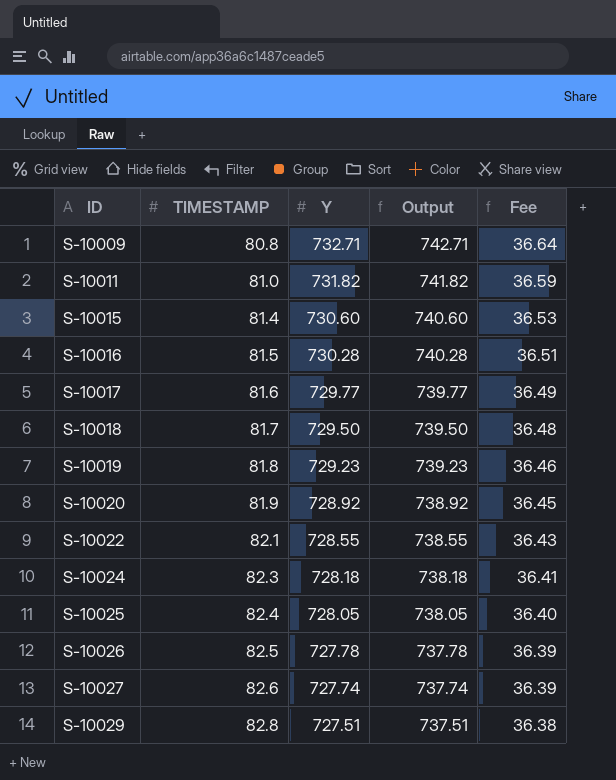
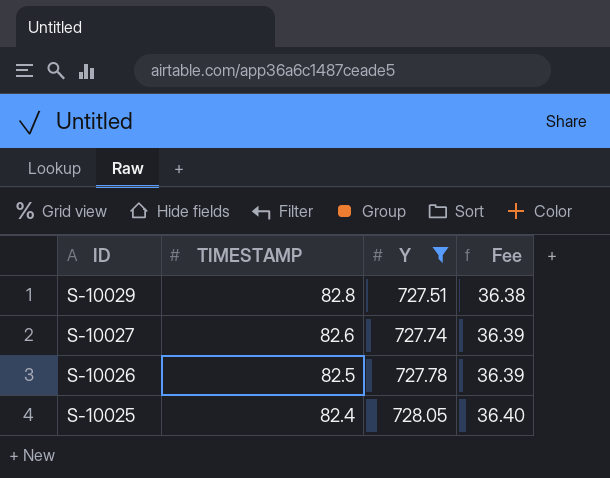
filter: none -> Y <= 728.05
row order: ID ascending -> ID descending
column Output | formula: [Y] + 10 -> none

